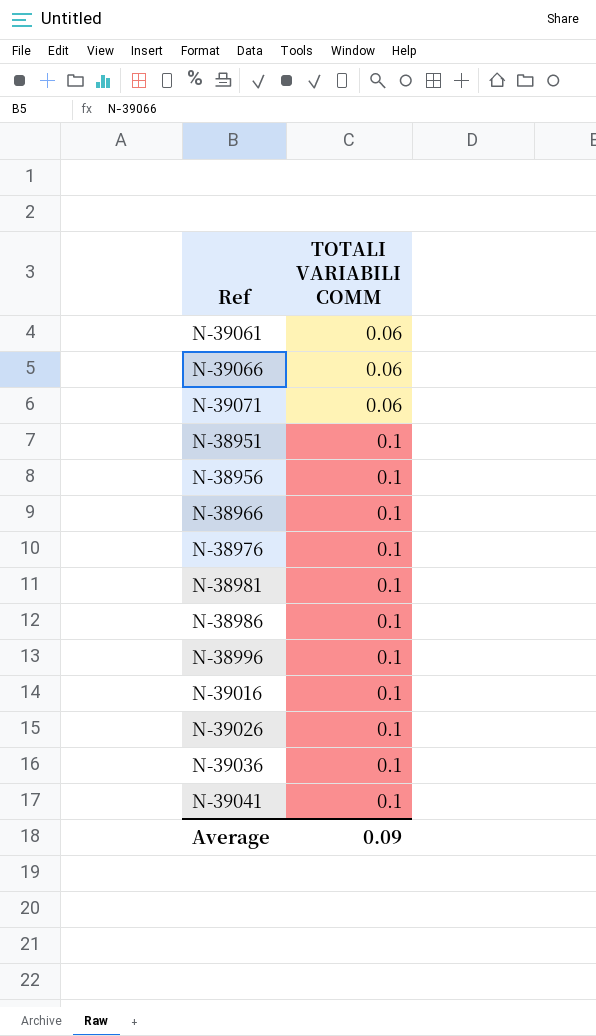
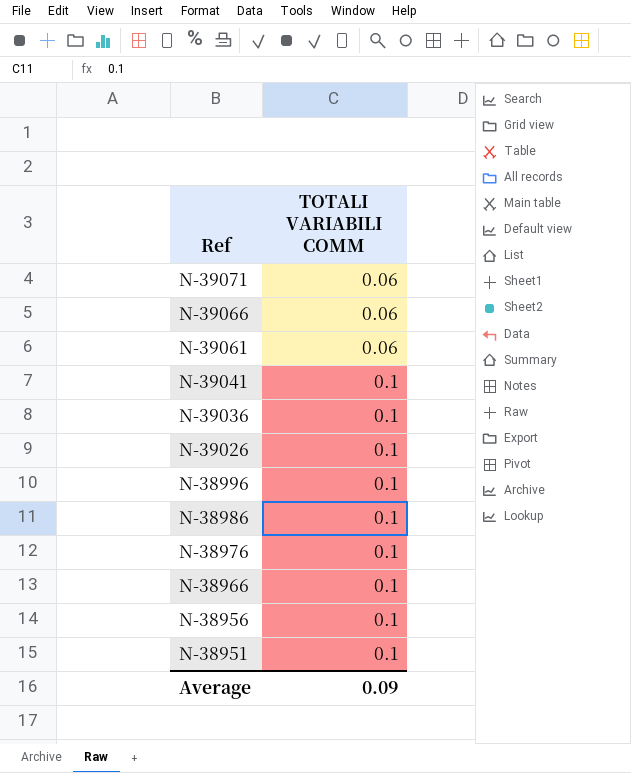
row order: TOTALI VARIABILI COMM ascending -> Ref descending
row N-38981: 0.1 -> none
row N-39016: 0.1 -> none

